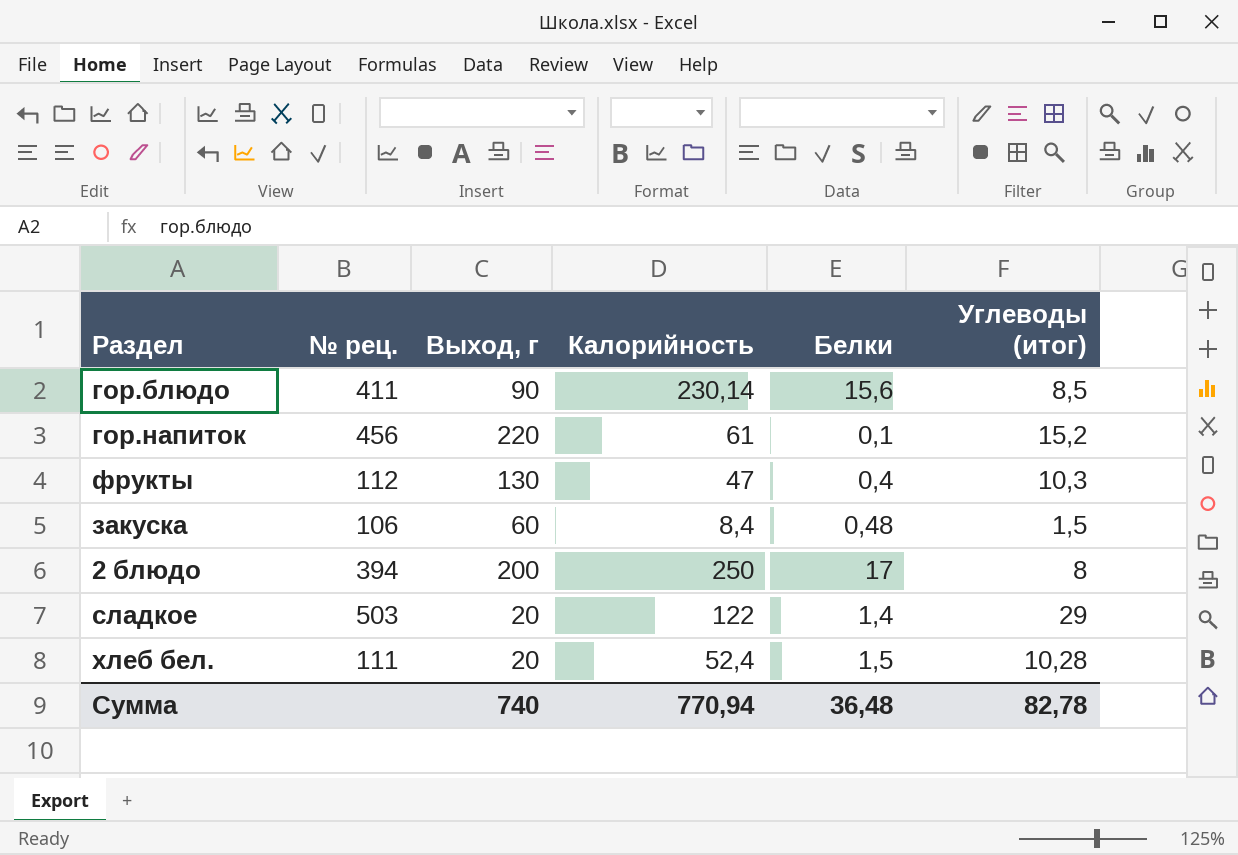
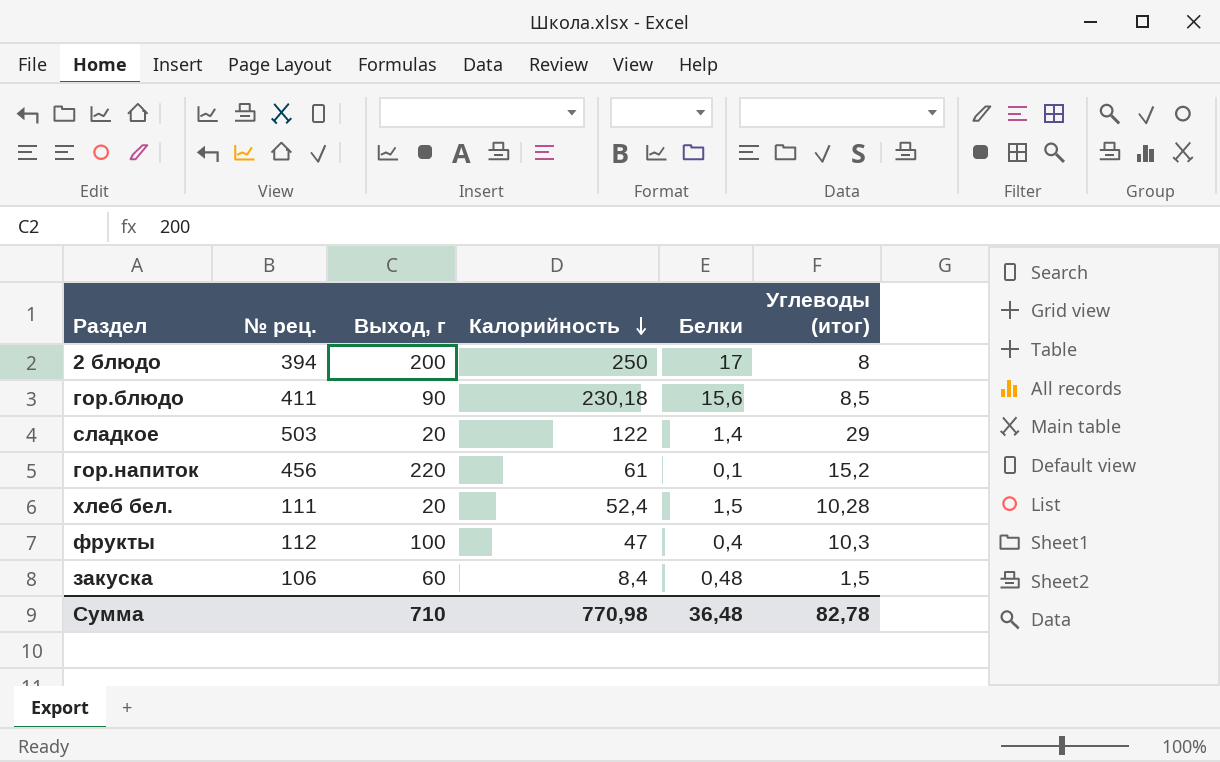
row order: none -> Калорийность descending
гор.блюдо | Калорийность: 230,14 -> 230,18
фрукты | Выход, г: 130 -> 100
Сумма | Выход, г: 740 -> 710
Сумма | Калорийность: 770,94 -> 770,98

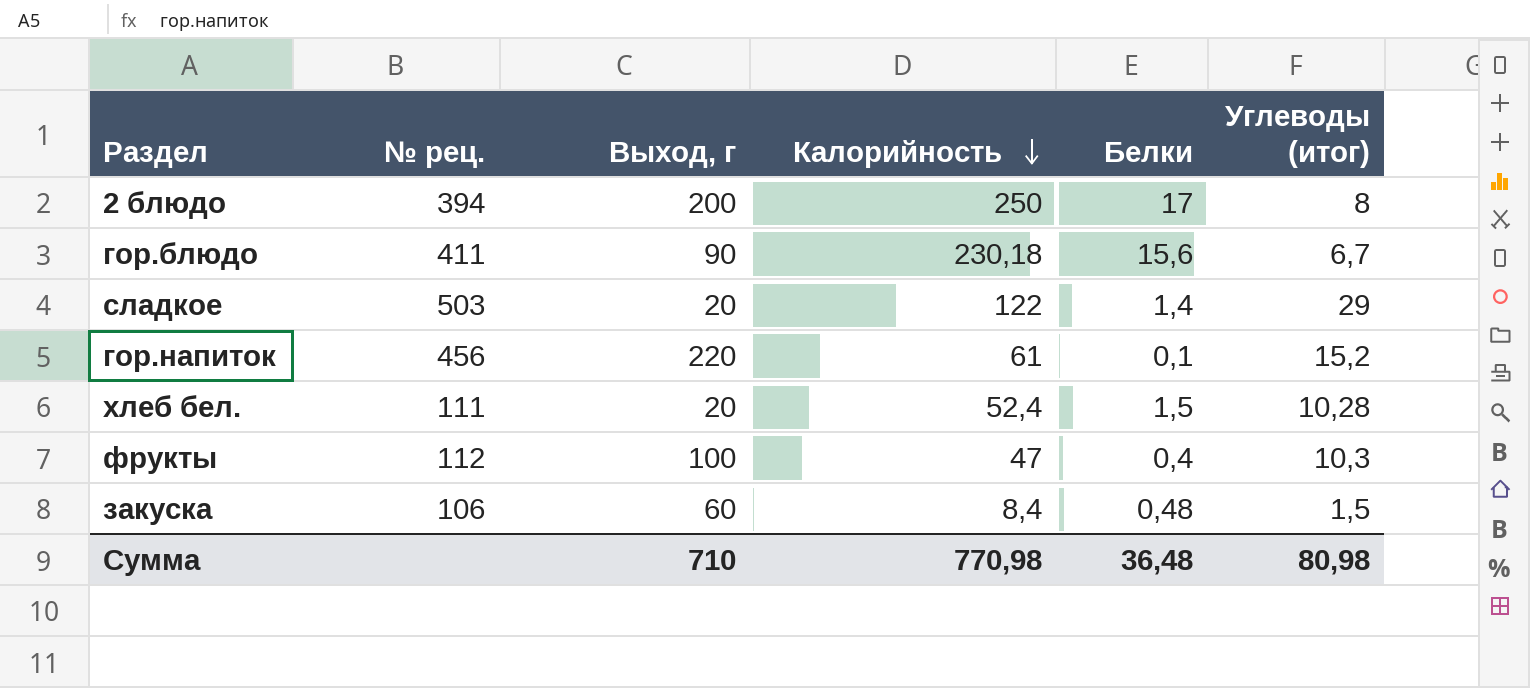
гор.блюдо | Углеводы (итог): 8,5 -> 6,7
Сумма | Углеводы (итог): 82,78 -> 80,98

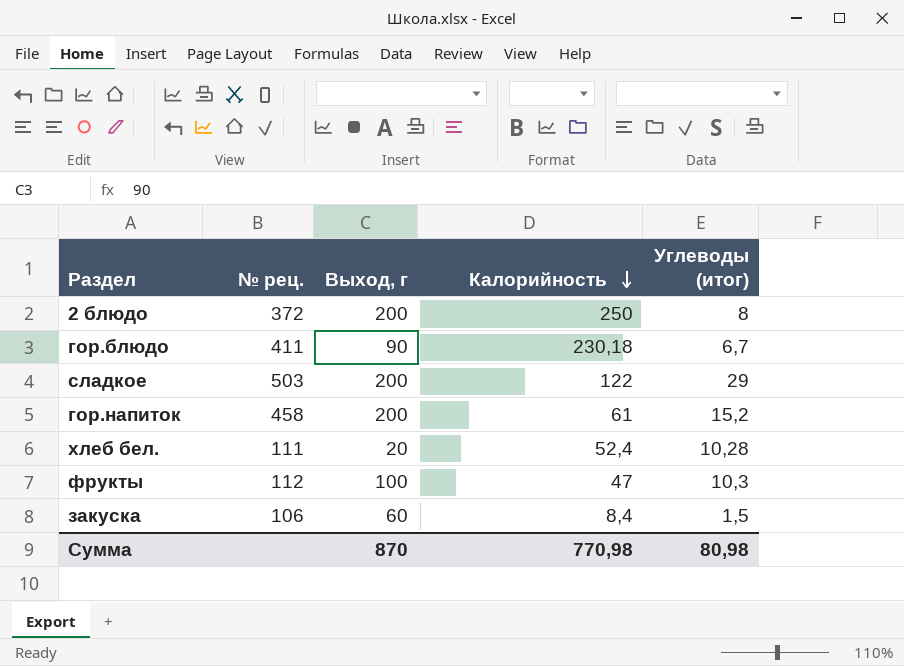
column Белки | position: 5 -> none
2 блюдо | № рец.: 394 -> 372
сладкое | Выход, г: 20 -> 200
гор.напиток | № рец.: 456 -> 458
гор.напиток | Выход, г: 220 -> 200
Сумма | Выход, г: 710 -> 870

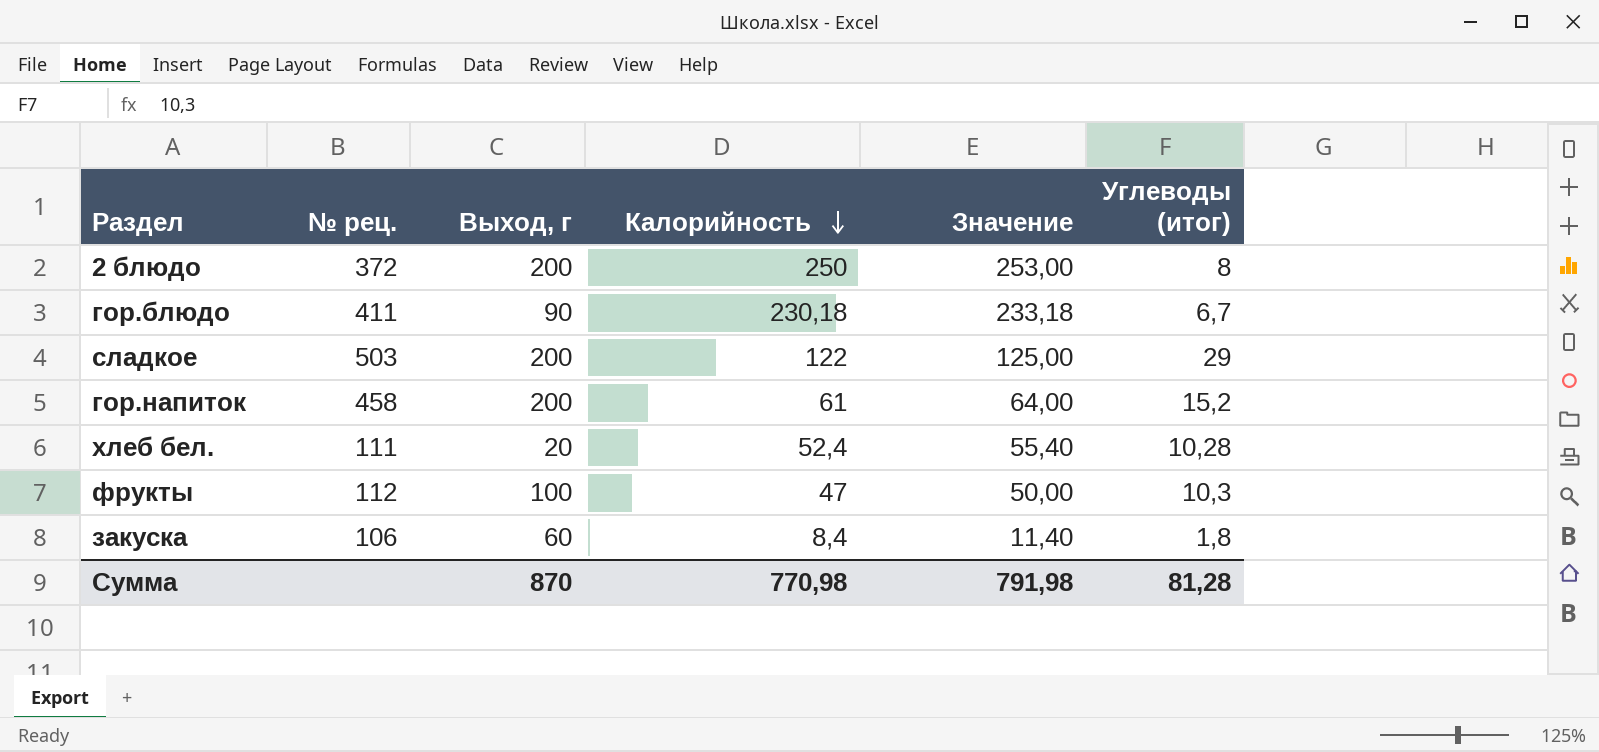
column Значение | formula: none -> [Калорийность] + 3
закуска | Углеводы (итог): 1,5 -> 1,8
Сумма | Углеводы (итог): 80,98 -> 81,28

